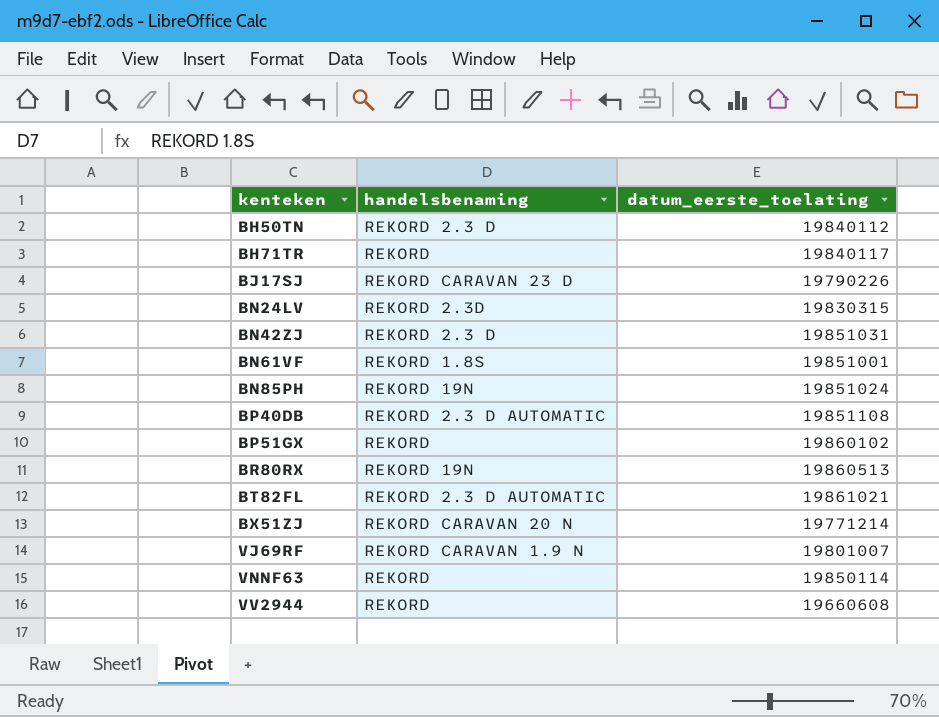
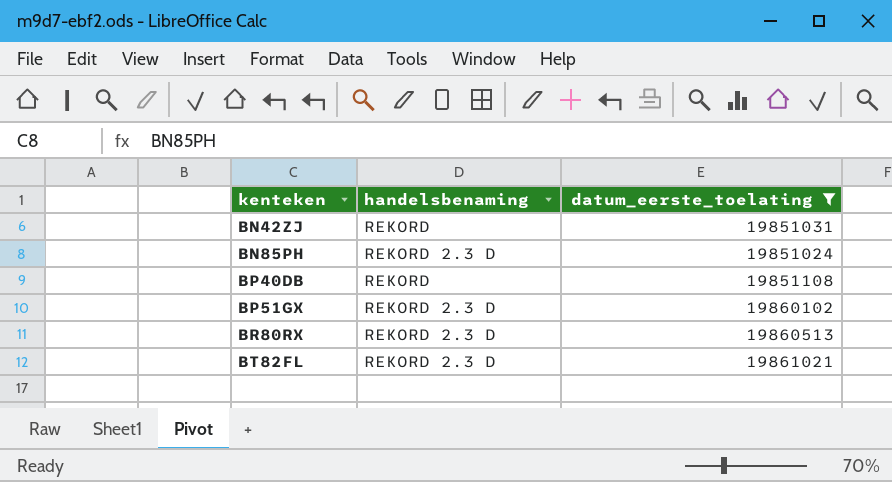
filter: none -> datum_eerste_toelating >= 19851024
BN42ZJ | handelsbenaming: REKORD 2.3 D -> REKORD
BN85PH | handelsbenaming: REKORD 19N -> REKORD 2.3 D
BP40DB | handelsbenaming: REKORD 2.3 D AUTOMATIC -> REKORD
BP51GX | handelsbenaming: REKORD -> REKORD 2.3 D
BR80RX | handelsbenaming: REKORD 19N -> REKORD 2.3 D
BT82FL | handelsbenaming: REKORD 2.3 D AUTOMATIC -> REKORD 2.3 D

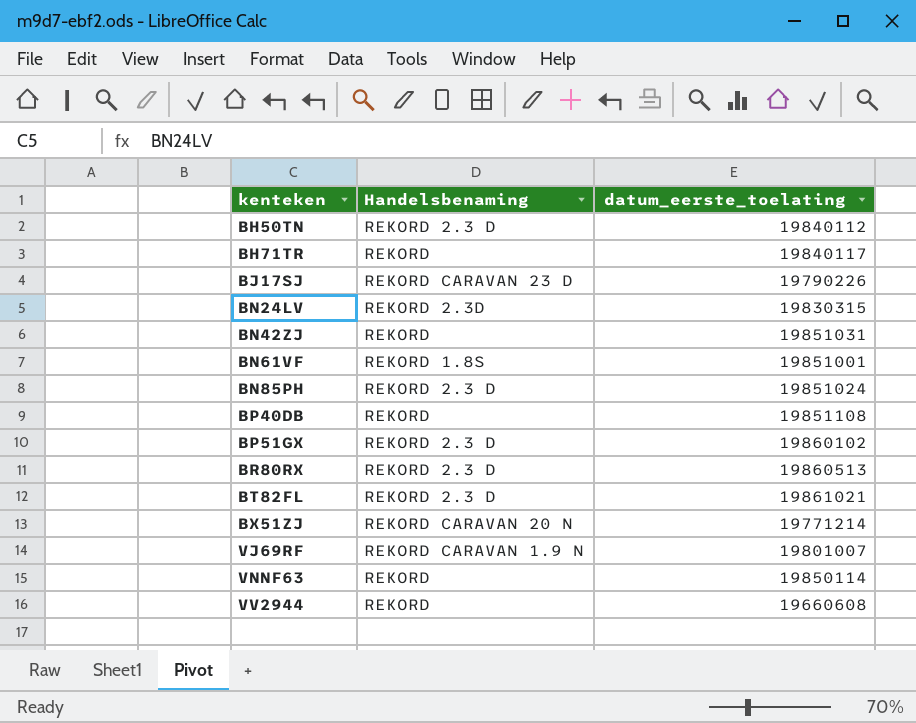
filter: datum_eerste_toelating >= 19851024 -> none
column name: handelsbenaming -> Handelsbenaming

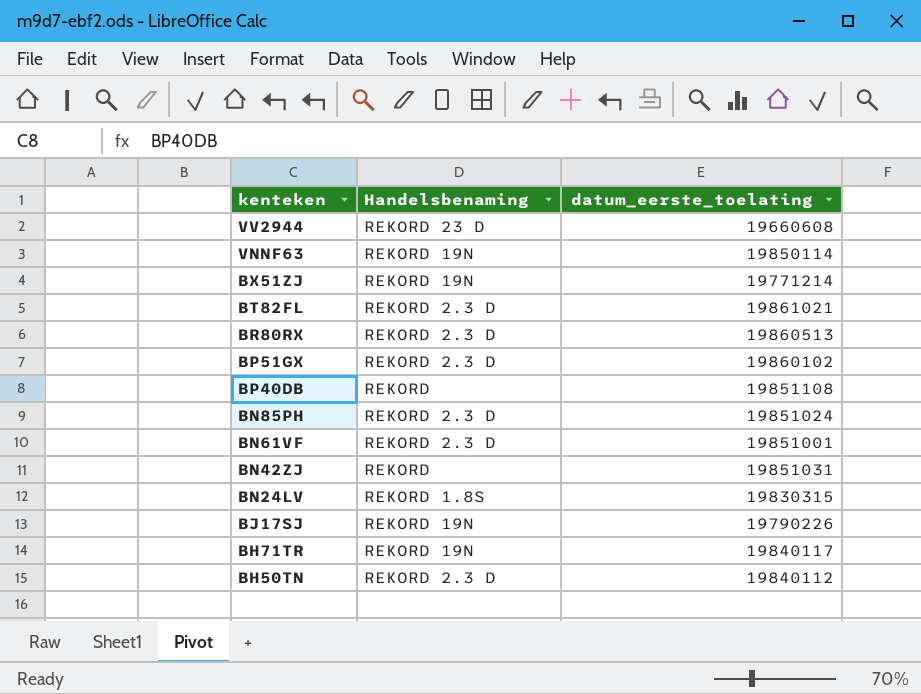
row order: kenteken ascending -> kenteken descending
row VJ69RF: REKORD CARAVAN 1.9 N | 19801007 -> none
VV2944 | Handelsbenaming: REKORD -> REKORD 23 D
VNNF63 | Handelsbenaming: REKORD -> REKORD 19N
BX51ZJ | Handelsbenaming: REKORD CARAVAN 20 N -> REKORD 19N
BN61VF | Handelsbenaming: REKORD 1.8S -> REKORD 2.3 D
BN24LV | Handelsbenaming: REKORD 2.3D -> REKORD 1.8S
BJ17SJ | Handelsbenaming: REKORD CARAVAN 23 D -> REKORD 19N
BH71TR | Handelsbenaming: REKORD -> REKORD 19N

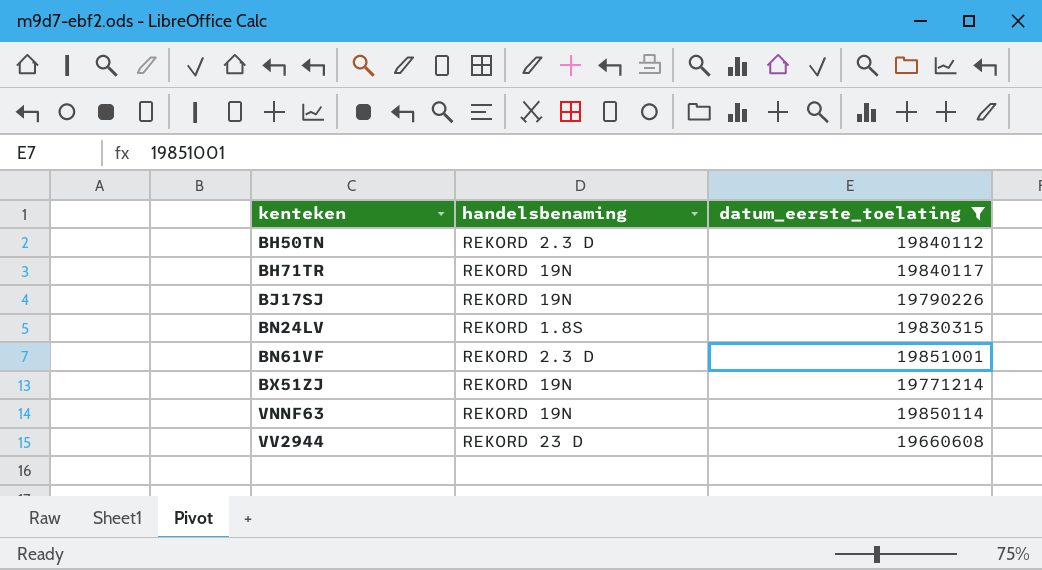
filter: none -> datum_eerste_toelating <= 19851001
row order: kenteken descending -> kenteken ascending
column name: Handelsbenaming -> handelsbenaming

